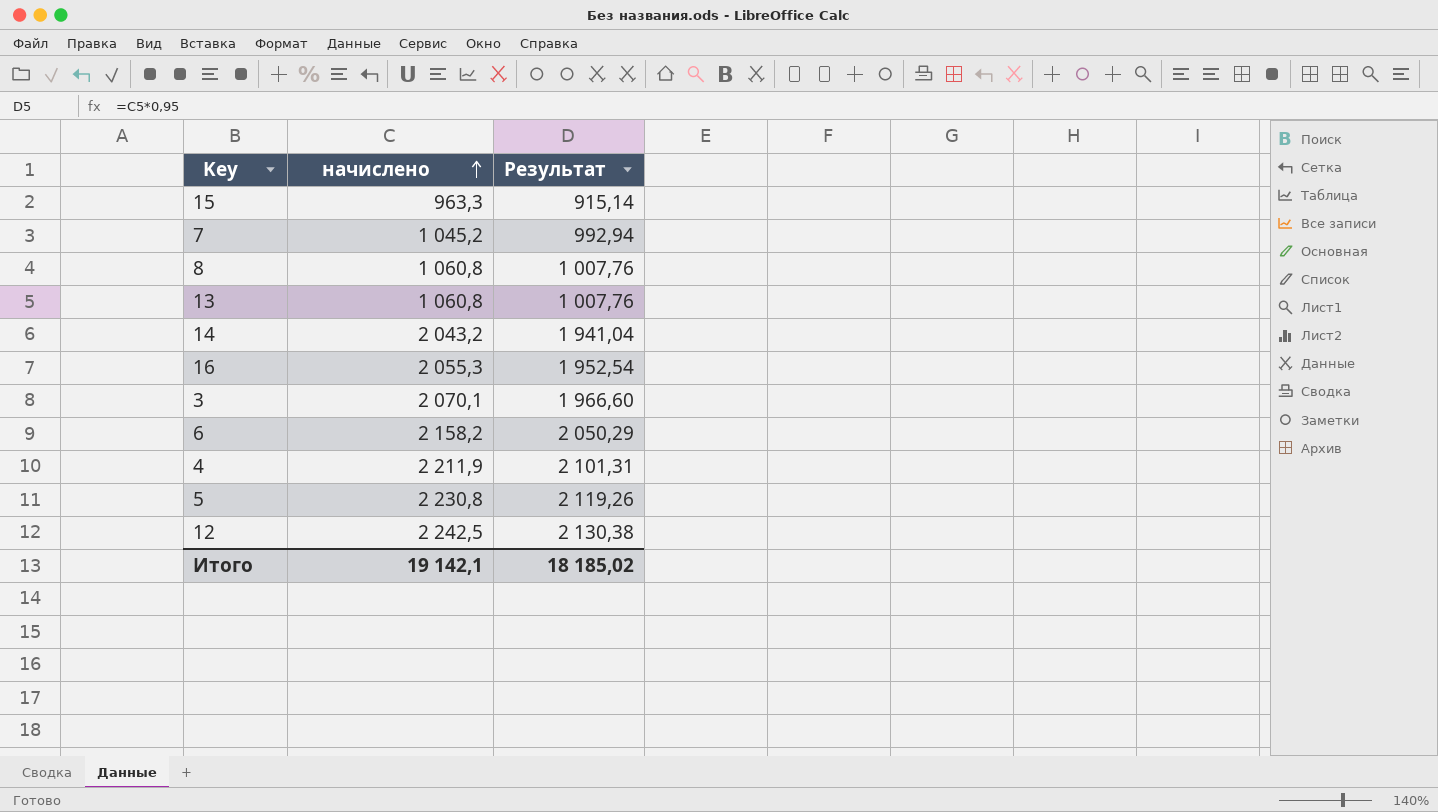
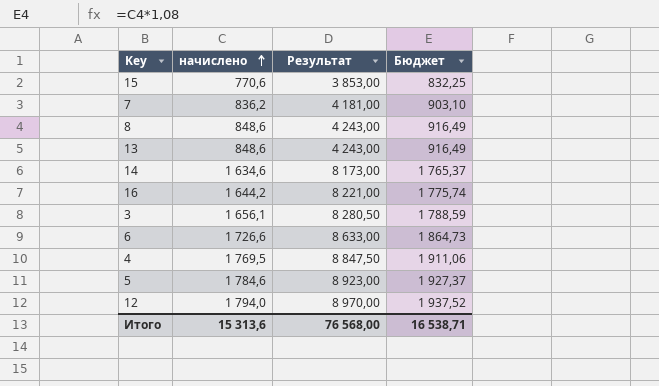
column Результат | formula: [начислено] * 0,95 -> [начислено] * 5
column Бюджет | formula: none -> [начислено] * 1,08
15 | начислено: 963,3 -> 770,6
7 | начислено: 1 045,2 -> 836,2
8 | начислено: 1 060,8 -> 848,6
13 | начислено: 1 060,8 -> 848,6
14 | начислено: 2 043,2 -> 1 634,6
16 | начислено: 2 055,3 -> 1 644,2
3 | начислено: 2 070,1 -> 1 656,1
6 | начислено: 2 158,2 -> 1 726,6
4 | начислено: 2 211,9 -> 1 769,5
5 | начислено: 2 230,8 -> 1 784,6
12 | начислено: 2 242,5 -> 1 794,0
Итого | начислено: 19 142,1 -> 15 313,6
Итого | Результат: 18 185,02 -> 76 568,00

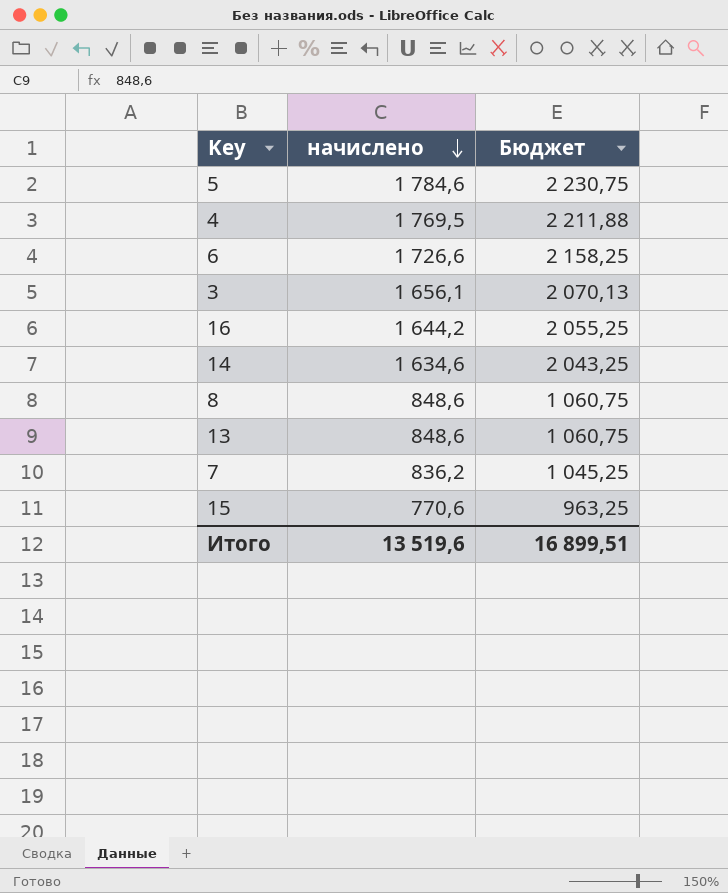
row order: начислено ascending -> начислено descending
column Результат | formula: [начислено] * 5 -> none
column Бюджет | formula: [начислено] * 1,08 -> [начислено] * 1,25
row 12: 1 794,0 | 8 970,00 | 1 937,52 -> none
Итого | начислено: 15 313,6 -> 13 519,6
Итого | Бюджет: 16 538,71 -> 16 899,51

